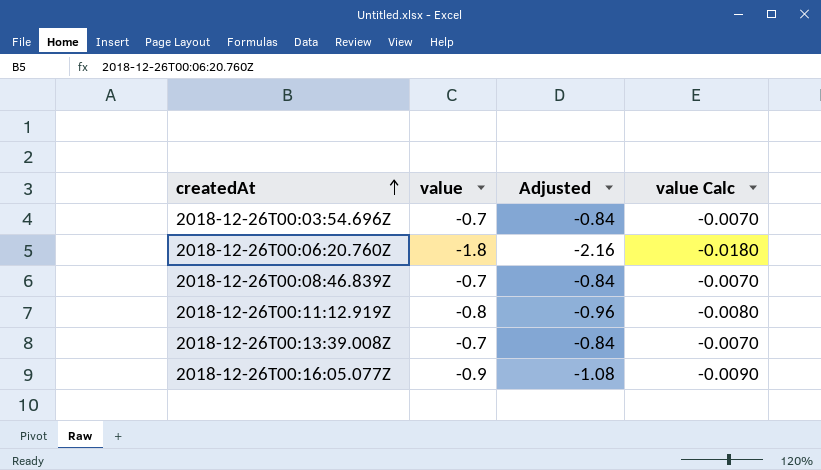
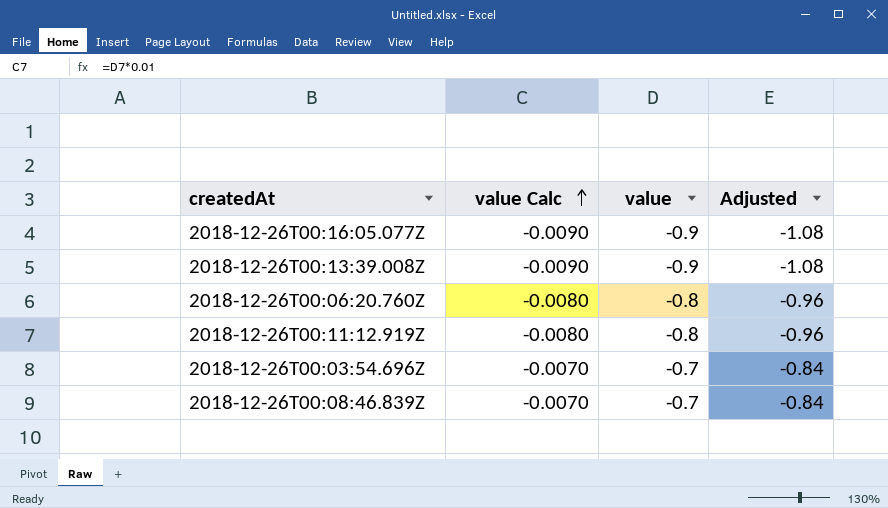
row order: createdAt ascending -> value Calc ascending
column value Calc | position: 4 -> 2
2018-12-26T00:13:39.008Z | value Calc: -0.0070 -> -0.0090
2018-12-26T00:13:39.008Z | value: -0.7 -> -0.9
2018-12-26T00:13:39.008Z | Adjusted: -0.84 -> -1.08
2018-12-26T00:06:20.760Z | value Calc: -0.0180 -> -0.0080
2018-12-26T00:06:20.760Z | value: -1.8 -> -0.8
2018-12-26T00:06:20.760Z | Adjusted: -2.16 -> -0.96

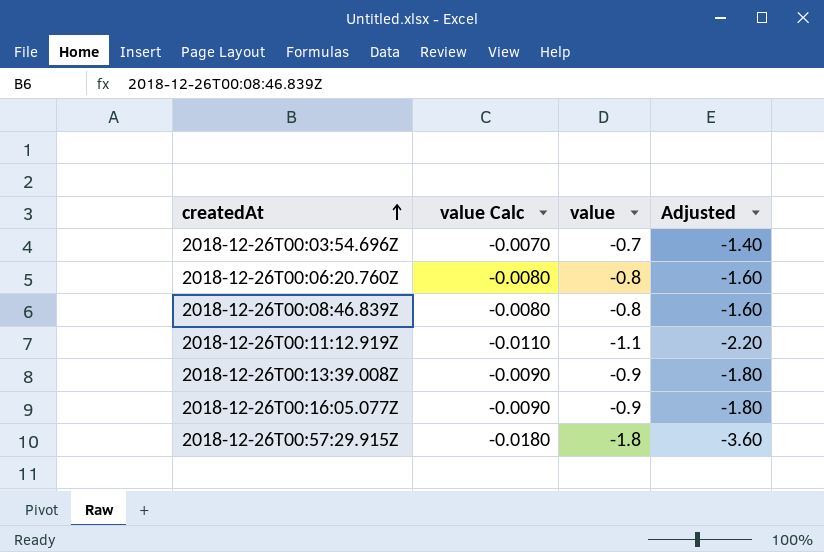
row order: value Calc ascending -> createdAt ascending
column Adjusted | formula: [value] * 1.2 -> [value] * 2
2018-12-26T00:08:46.839Z | value Calc: -0.0070 -> -0.0080
2018-12-26T00:08:46.839Z | value: -0.7 -> -0.8
2018-12-26T00:11:12.919Z | value Calc: -0.0080 -> -0.0110
2018-12-26T00:11:12.919Z | value: -0.8 -> -1.1
row 2018-12-26T00:57:29.915Z: none -> -0.0180 | -1.8 | -3.60

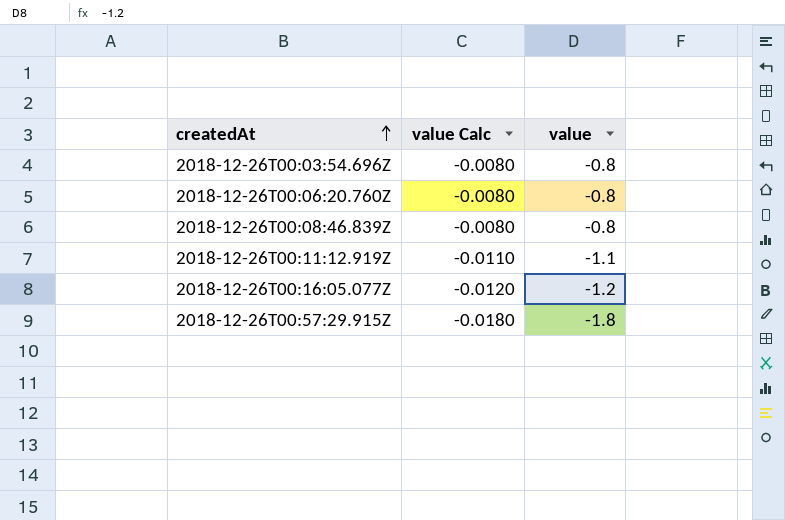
column Adjusted | formula: [value] * 2 -> none
row 2018-12-26T00:13:39.008Z: -0.0090 | -0.9 | -1.80 -> none
2018-12-26T00:03:54.696Z | value Calc: -0.0070 -> -0.0080
2018-12-26T00:03:54.696Z | value: -0.7 -> -0.8
2018-12-26T00:16:05.077Z | value Calc: -0.0090 -> -0.0120
2018-12-26T00:16:05.077Z | value: -0.9 -> -1.2

